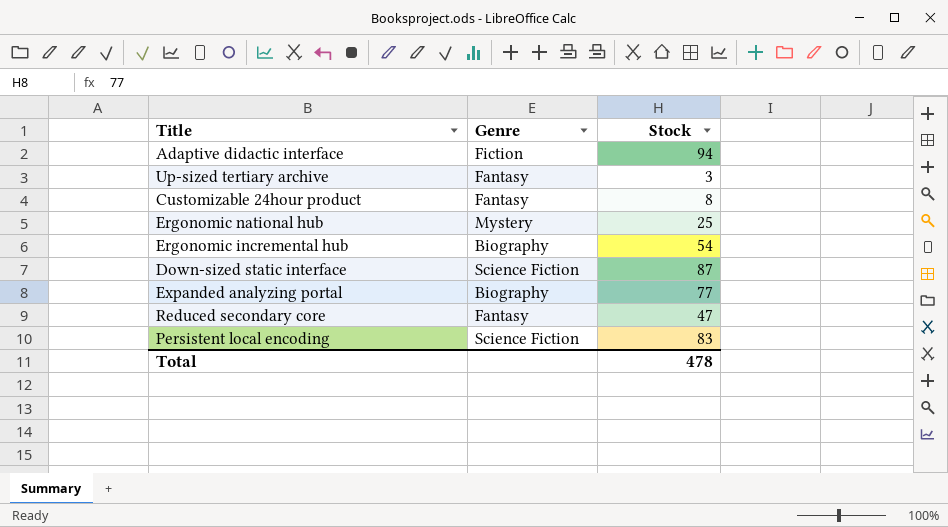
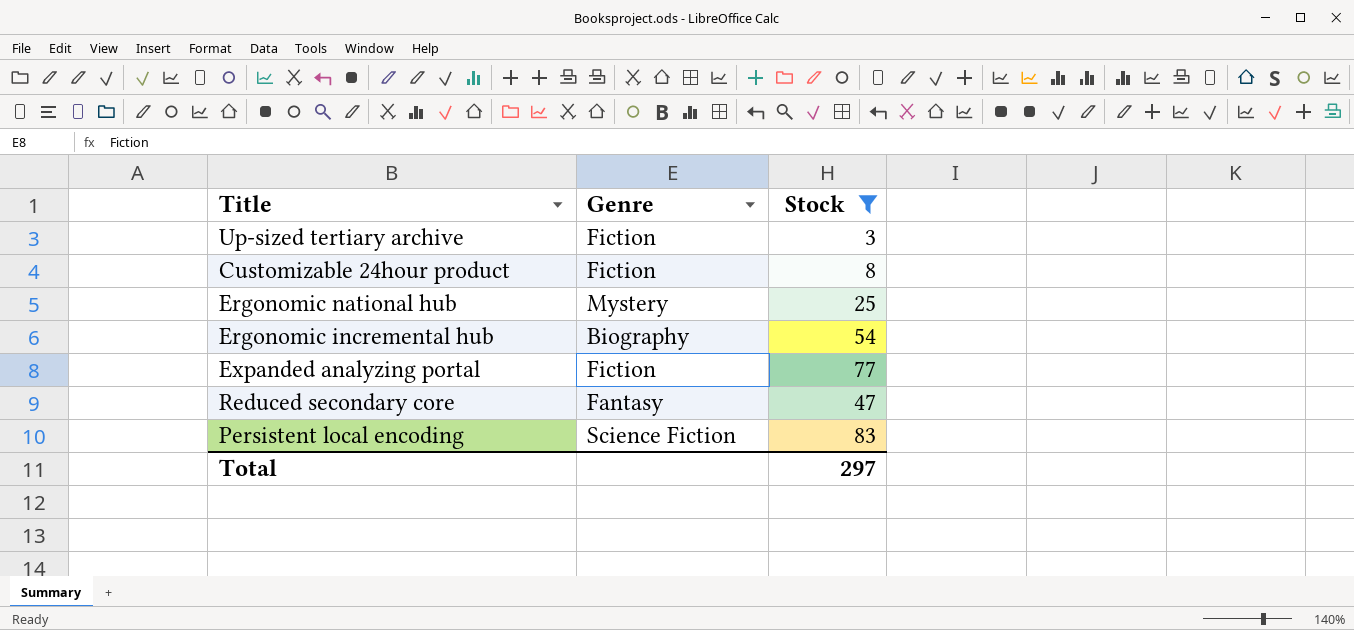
filter: none -> Stock <= 83
Up-sized tertiary archive | Genre: Fantasy -> Fiction
Customizable 24hour product | Genre: Fantasy -> Fiction
Expanded analyzing portal | Genre: Biography -> Fiction
Total | Stock: 478 -> 297

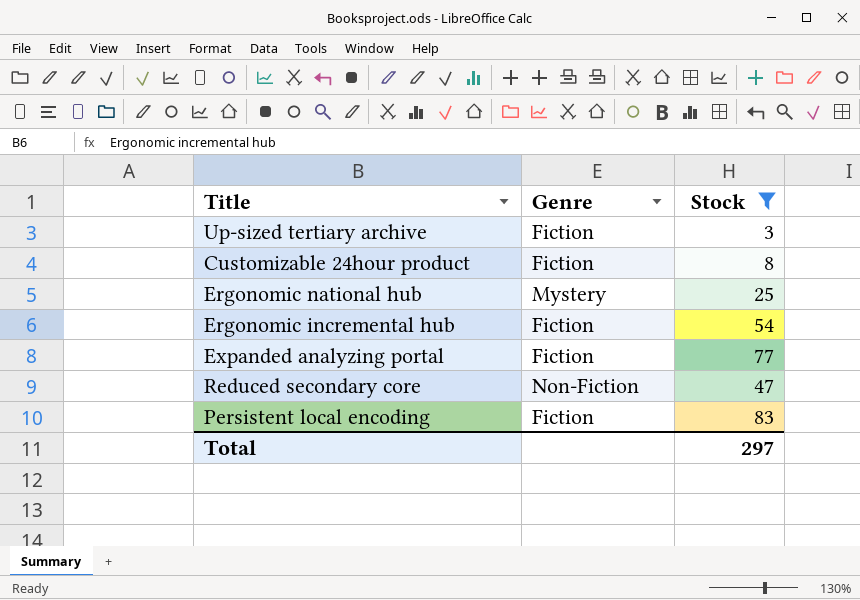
Ergonomic incremental hub | Genre: Biography -> Fiction
Reduced secondary core | Genre: Fantasy -> Non-Fiction
Persistent local encoding | Genre: Science Fiction -> Fiction

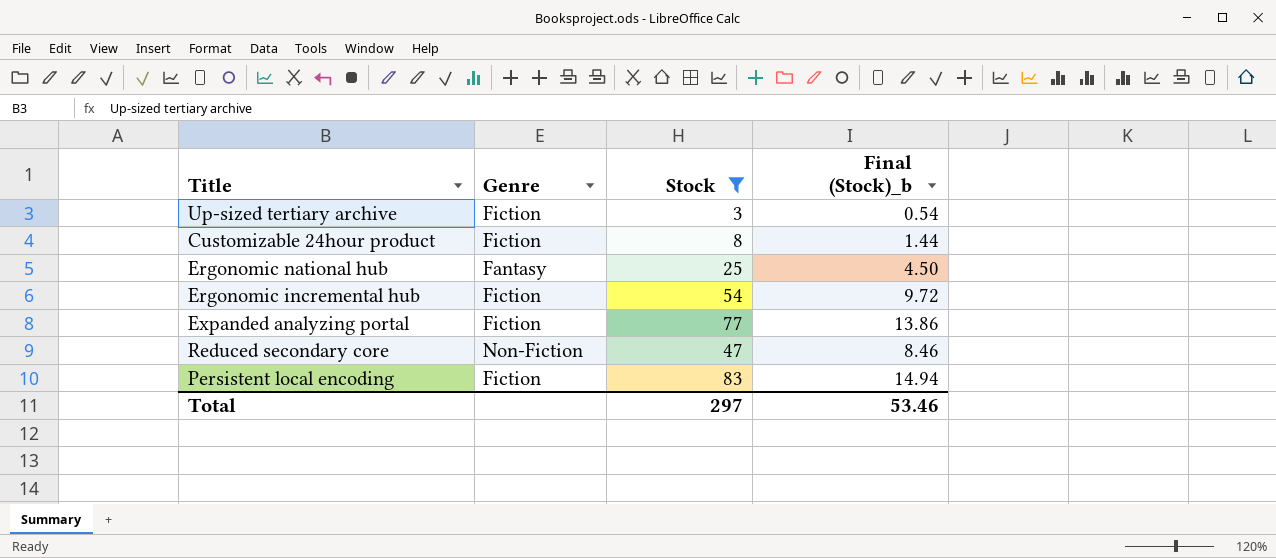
column Final (Stock)_b | formula: none -> [Stock] * 0.18
Ergonomic national hub | Genre: Mystery -> Fantasy

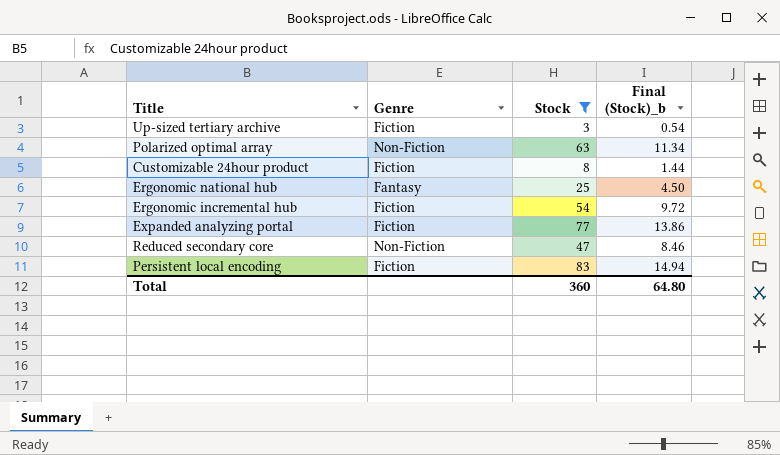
row Polarized optimal array: none -> Non-Fiction | 63 | 11.34
Total | Stock: 297 -> 360
Total | Final (Stock)_b: 53.46 -> 64.80

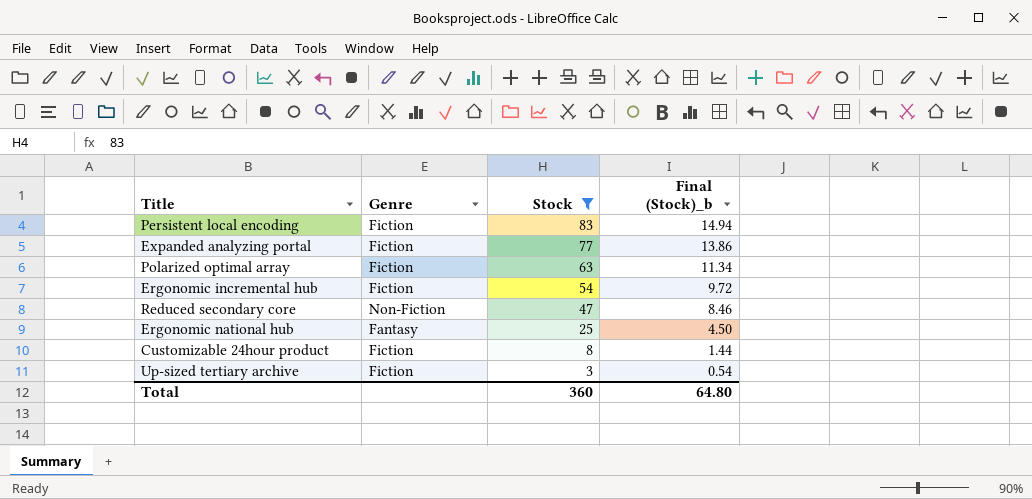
row order: none -> Stock descending
Polarized optimal array | Genre: Non-Fiction -> Fiction

